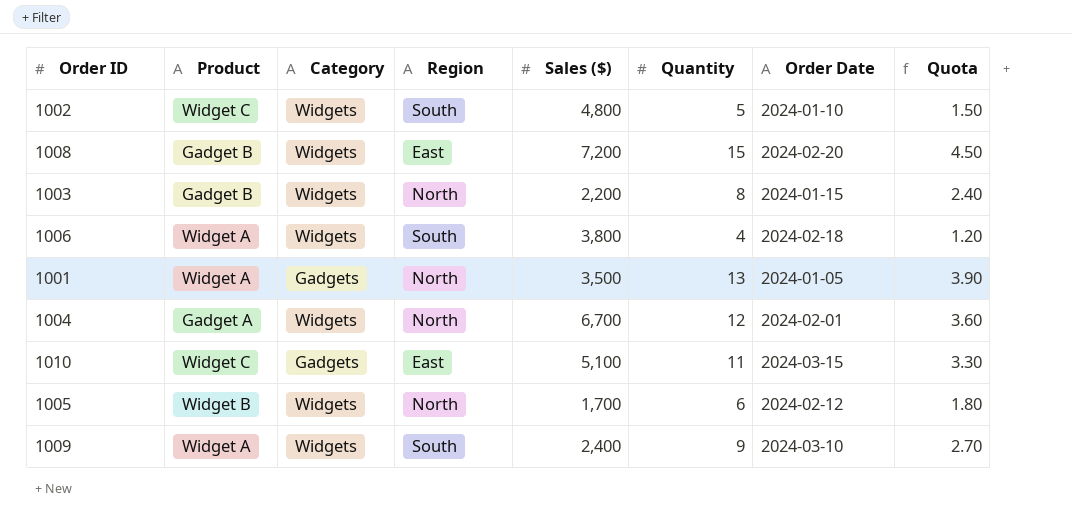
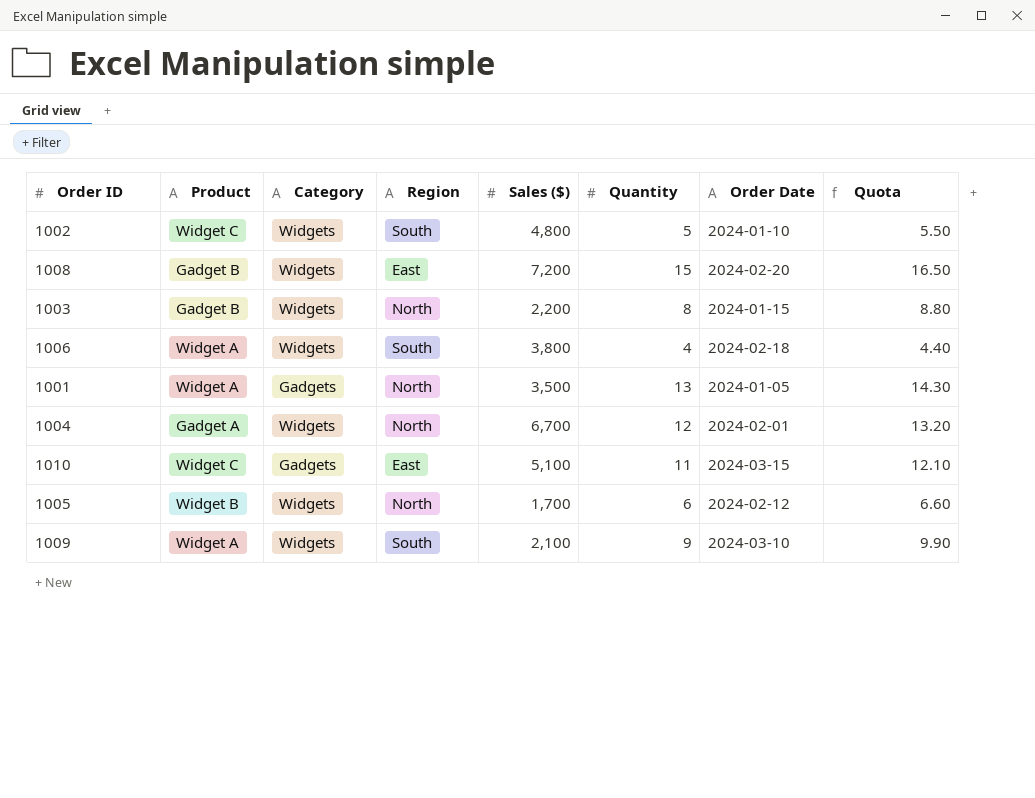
column Quota | formula: [Quantity] * 0.3 -> [Quantity] * 1.1
1009 | Sales ($): 2,400 -> 2,100

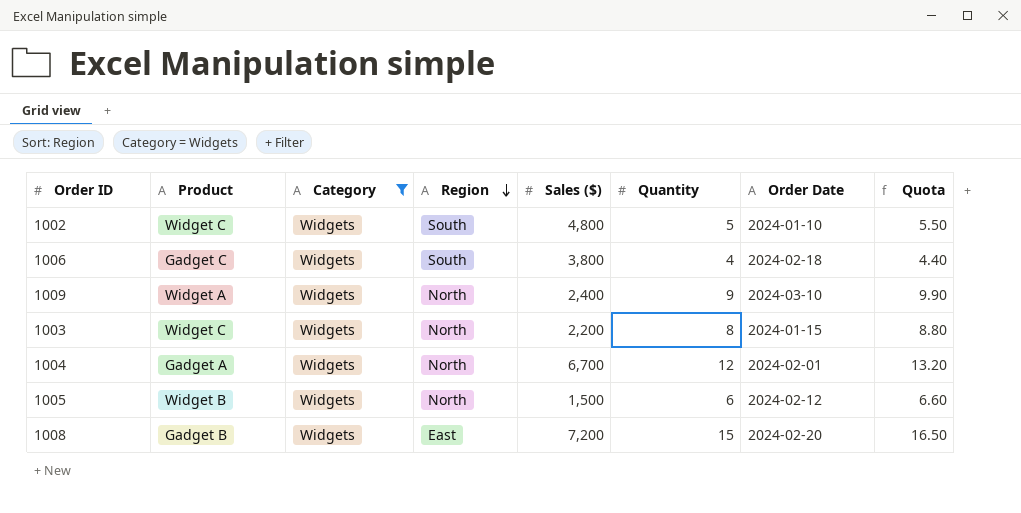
filter: none -> Category = Widgets
row order: none -> Region descending
1006 | Product: Widget A -> Gadget C
1009 | Region: South -> North
1009 | Sales ($): 2,100 -> 2,400
1003 | Product: Gadget B -> Widget C
1005 | Sales ($): 1,700 -> 1,500

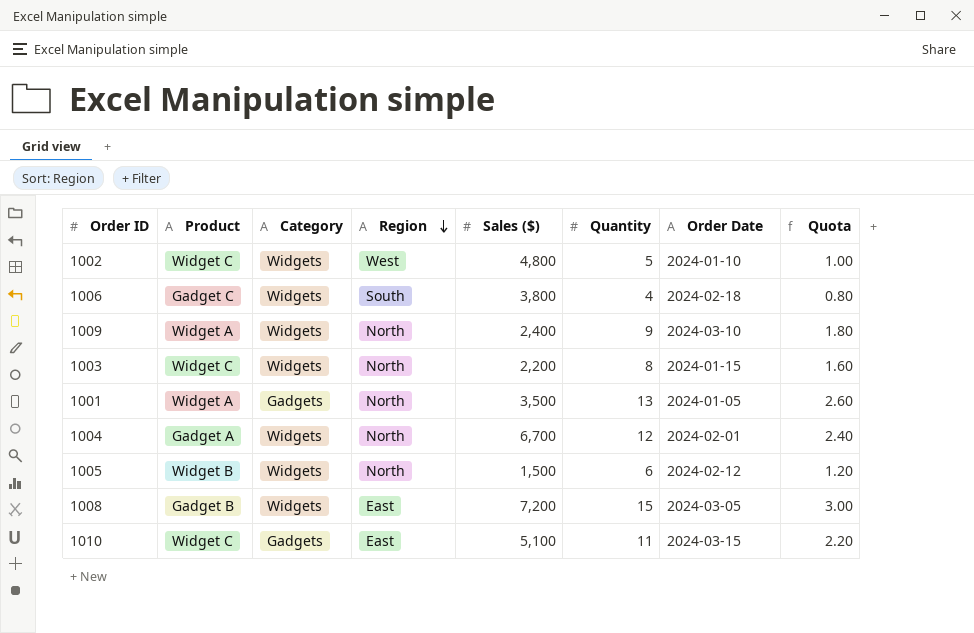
filter: Category = Widgets -> none
column Quota | formula: [Quantity] * 1.1 -> [Quantity] * 0.2
1002 | Region: South -> West
1008 | Order Date: 2024-02-20 -> 2024-03-05

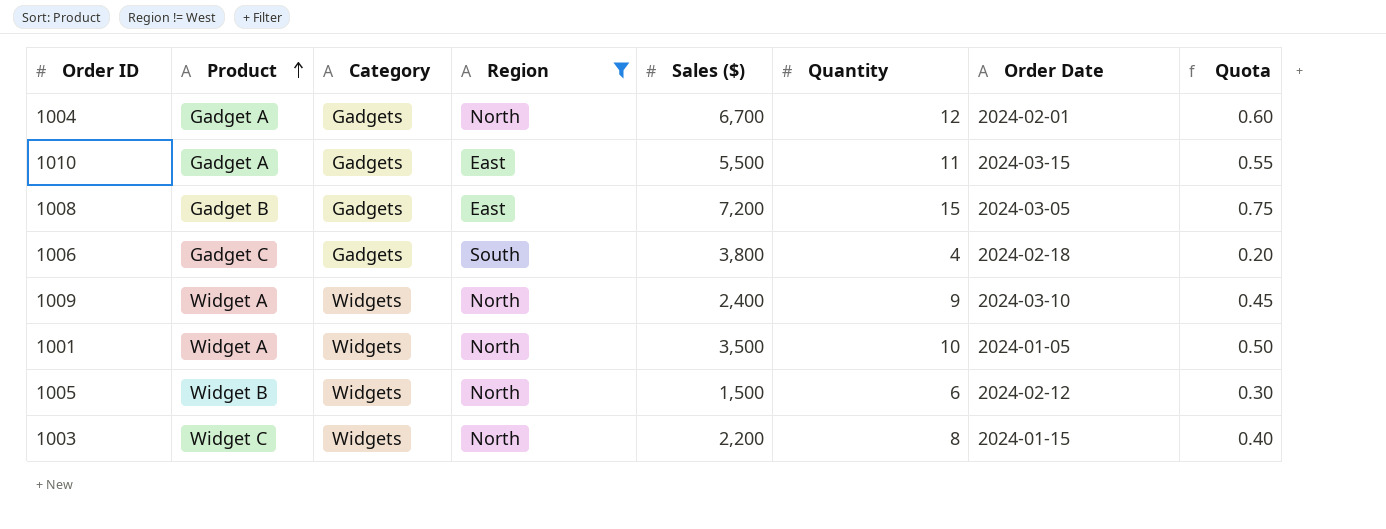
filter: none -> Region != West
row order: Region descending -> Product ascending
column Quota | formula: [Quantity] * 0.2 -> [Quantity] * 0.05
1004 | Category: Widgets -> Gadgets
1010 | Product: Widget C -> Gadget A
1010 | Sales ($): 5,100 -> 5,500
1008 | Category: Widgets -> Gadgets
1006 | Category: Widgets -> Gadgets
1001 | Category: Gadgets -> Widgets
1001 | Quantity: 13 -> 10

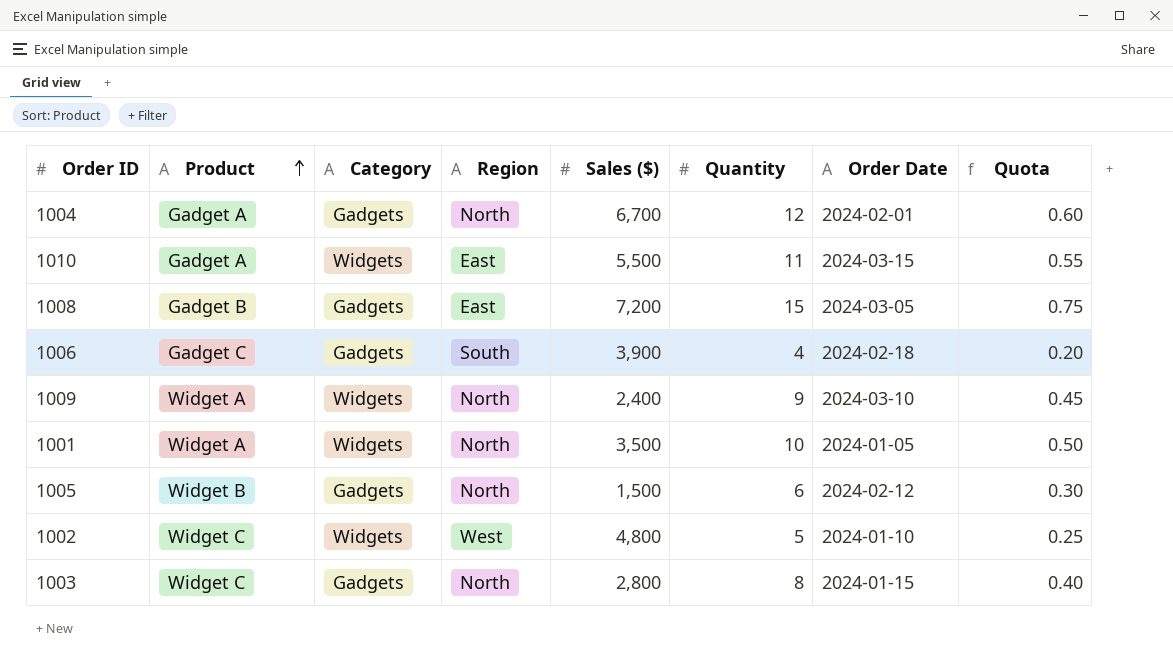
filter: Region != West -> none
1010 | Category: Gadgets -> Widgets
1006 | Sales ($): 3,800 -> 3,900
1005 | Category: Widgets -> Gadgets
1003 | Category: Widgets -> Gadgets
1003 | Sales ($): 2,200 -> 2,800

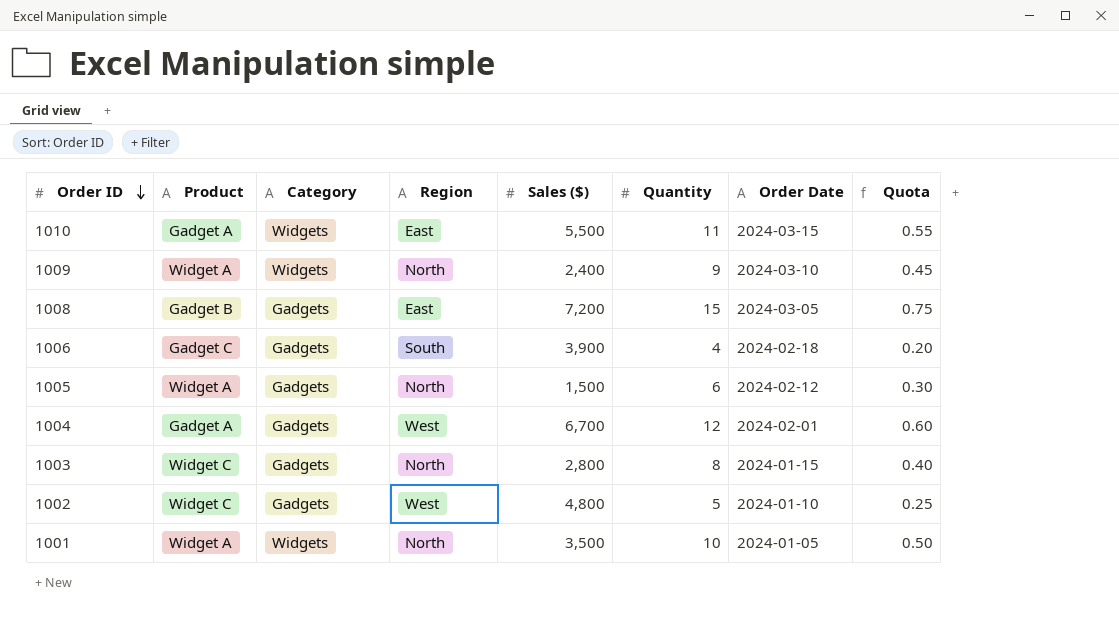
row order: Product ascending -> Order ID descending
1005 | Product: Widget B -> Widget A
1004 | Region: North -> West
1002 | Category: Widgets -> Gadgets

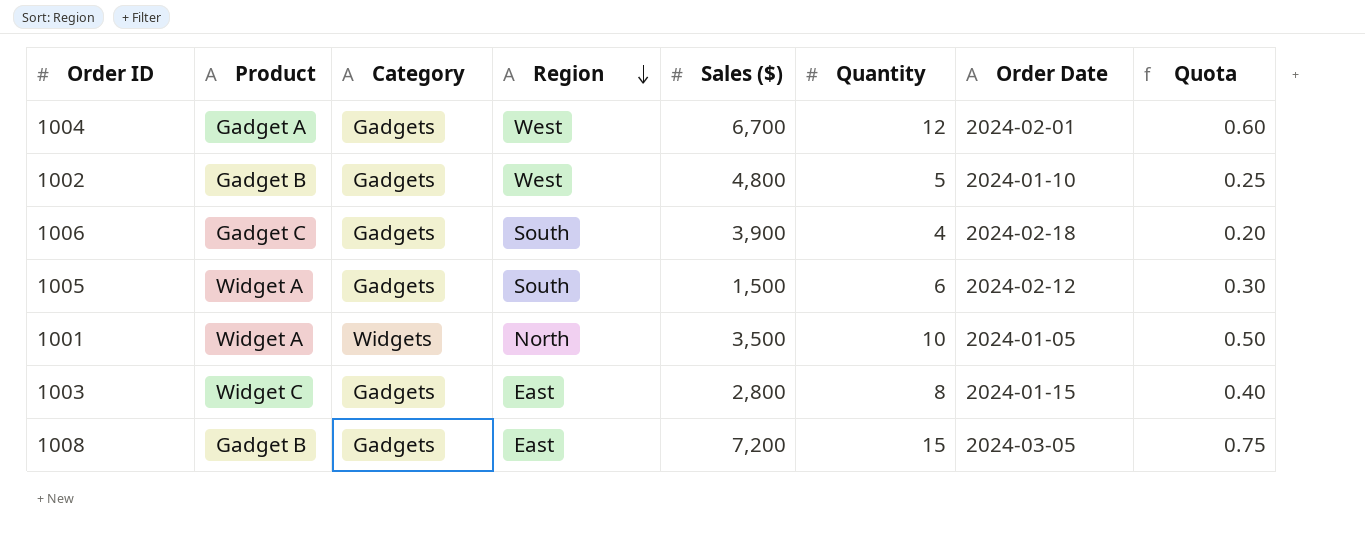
row order: Order ID descending -> Region descending
row 1010: Gadget A | Widgets | East | 5,500 | 11 | 2024-03-15 | 0.55 -> none
row 1009: Widget A | Widgets | North | 2,400 | 9 | 2024-03-10 | 0.45 -> none
1002 | Product: Widget C -> Gadget B
1005 | Region: North -> South
1003 | Region: North -> East

